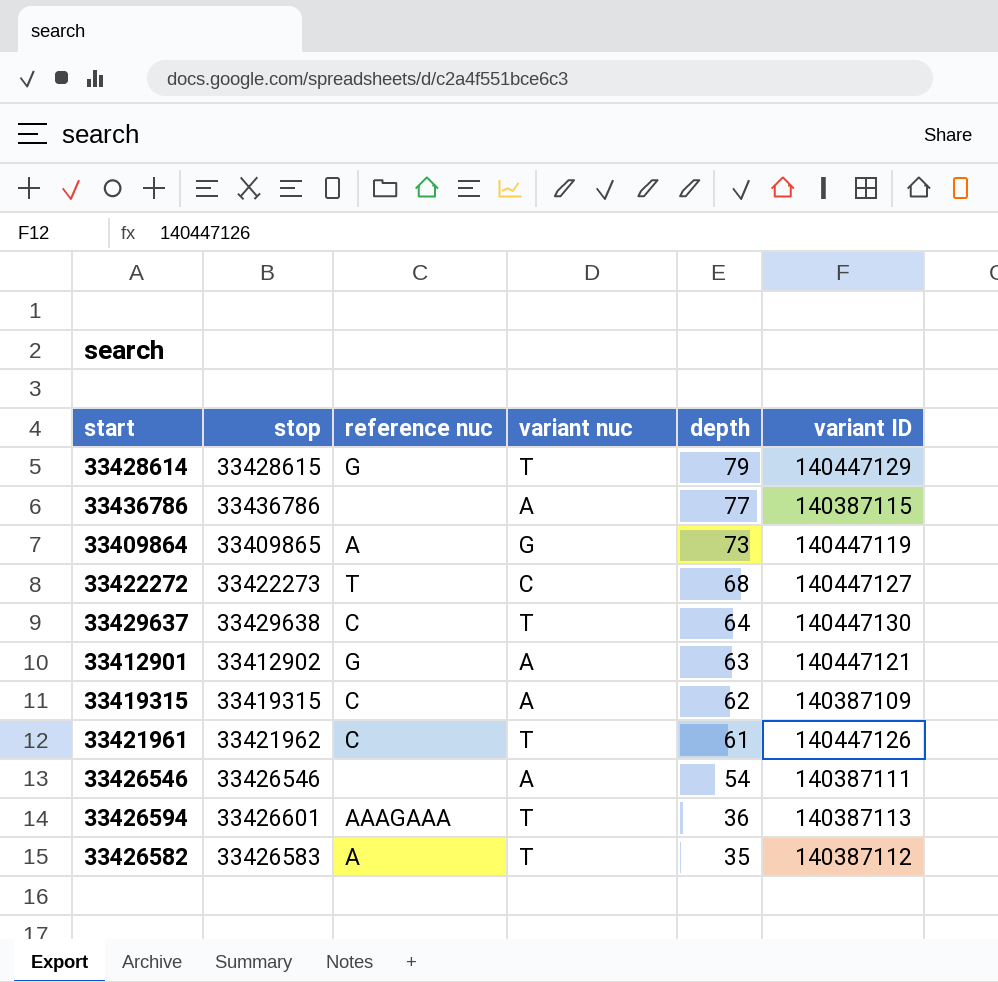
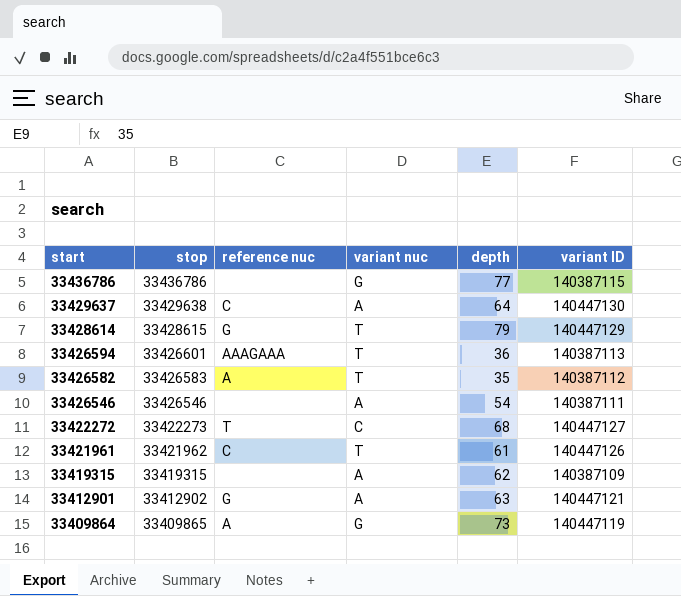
row order: depth descending -> start descending
33436786 | variant nuc: A -> G
33429637 | variant nuc: T -> A
33419315 | reference nuc: C -> none

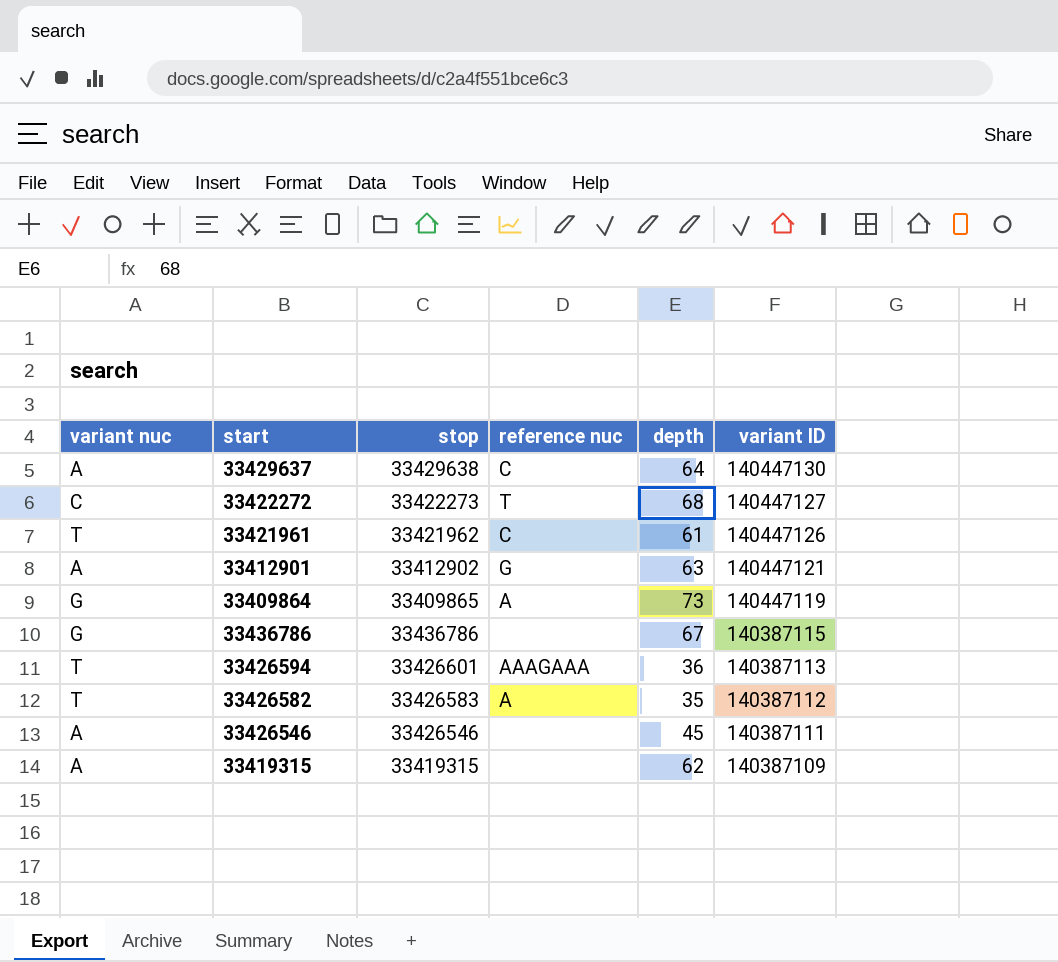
row order: start descending -> variant ID descending
column variant nuc | position: 4 -> 1
row 33428614: 33428615 | G | T | 79 | 140447129 -> none
33436786 | depth: 77 -> 67
33426546 | depth: 54 -> 45

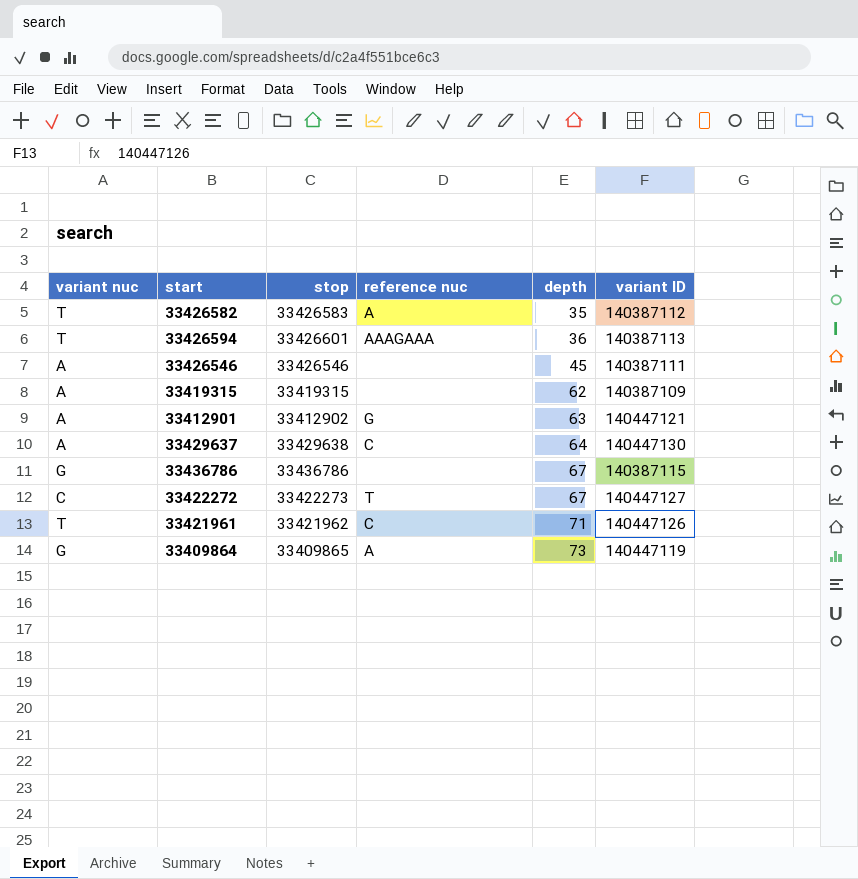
row order: variant ID descending -> depth ascending
33422272 | depth: 68 -> 67
33421961 | depth: 61 -> 71

